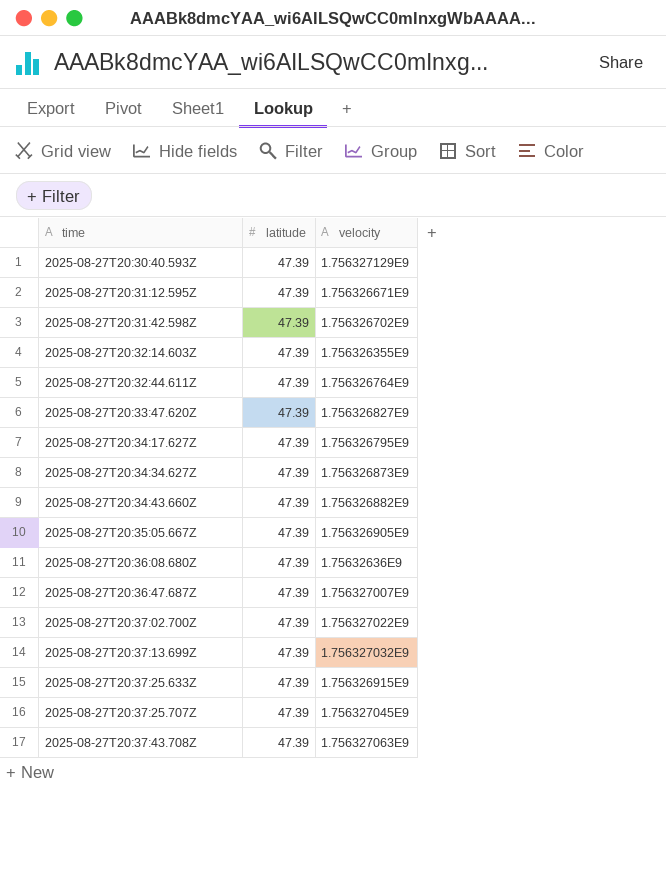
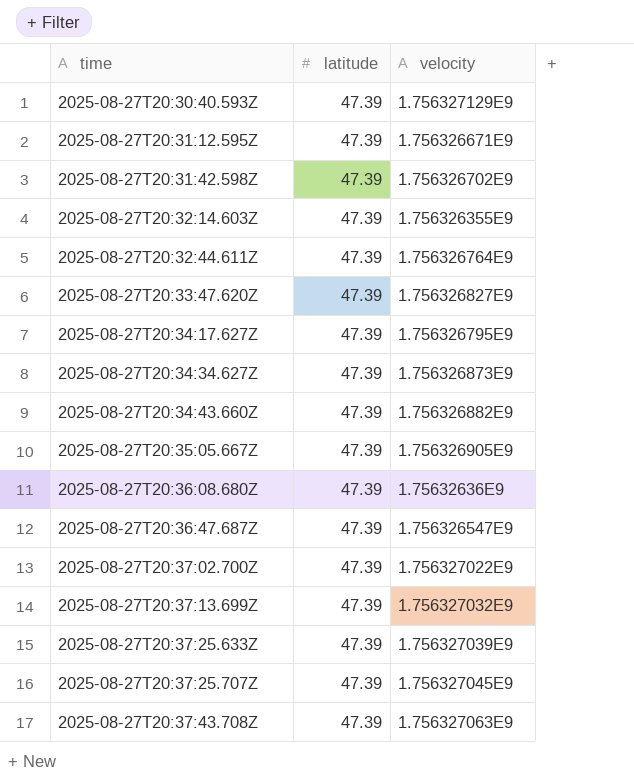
2025-08-27T20:36:47.687Z | velocity: 1.756327007E9 -> 1.756326547E9
2025-08-27T20:37:25.633Z | velocity: 1.756326915E9 -> 1.756327039E9

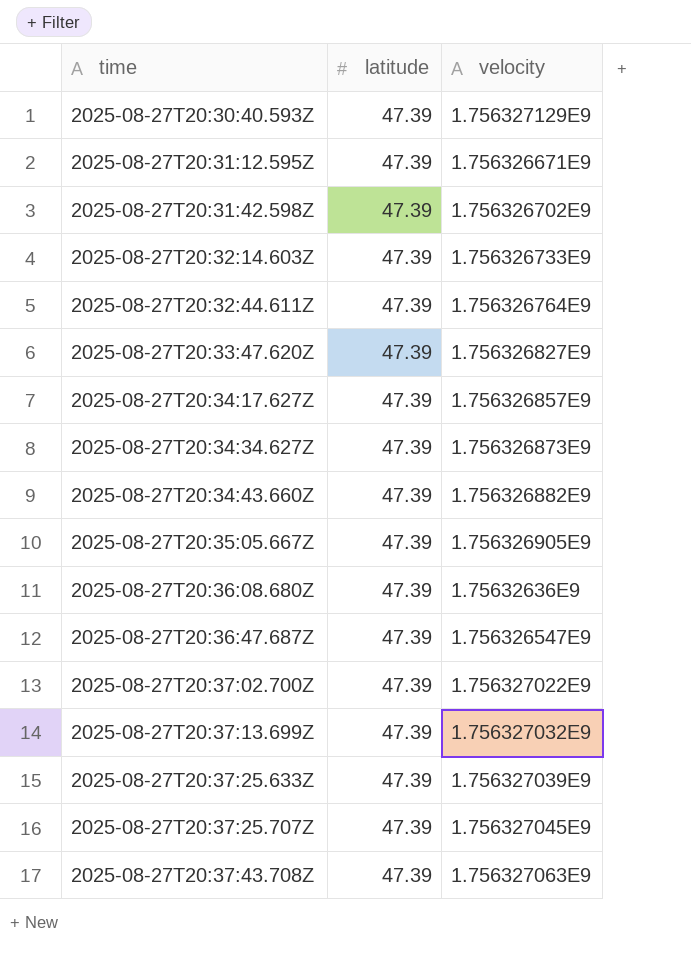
2025-08-27T20:32:14.603Z | velocity: 1.756326355E9 -> 1.756326733E9
2025-08-27T20:34:17.627Z | velocity: 1.756326795E9 -> 1.756326857E9

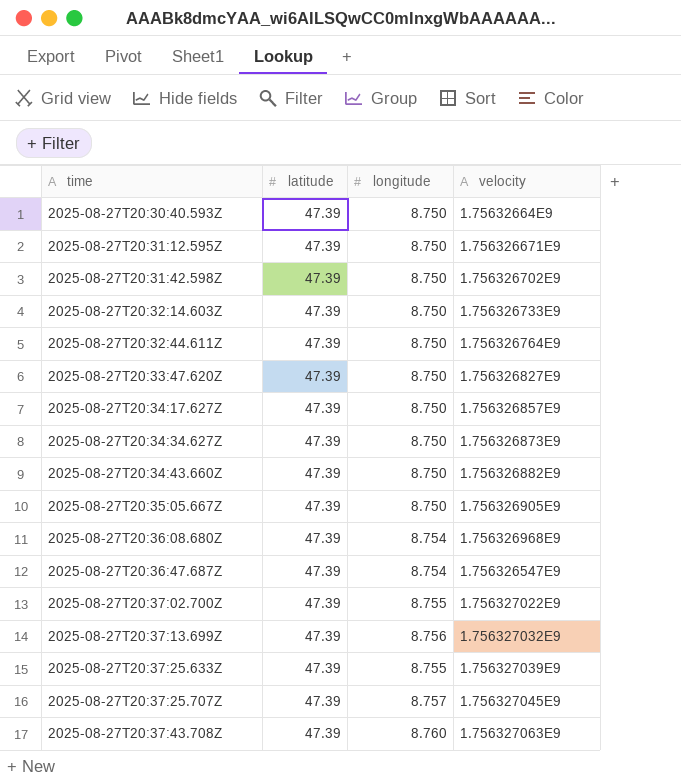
column longitude | position: none -> 3
2025-08-27T20:30:40.593Z | velocity: 1.756327129E9 -> 1.75632664E9
2025-08-27T20:36:08.680Z | velocity: 1.75632636E9 -> 1.756326968E9

